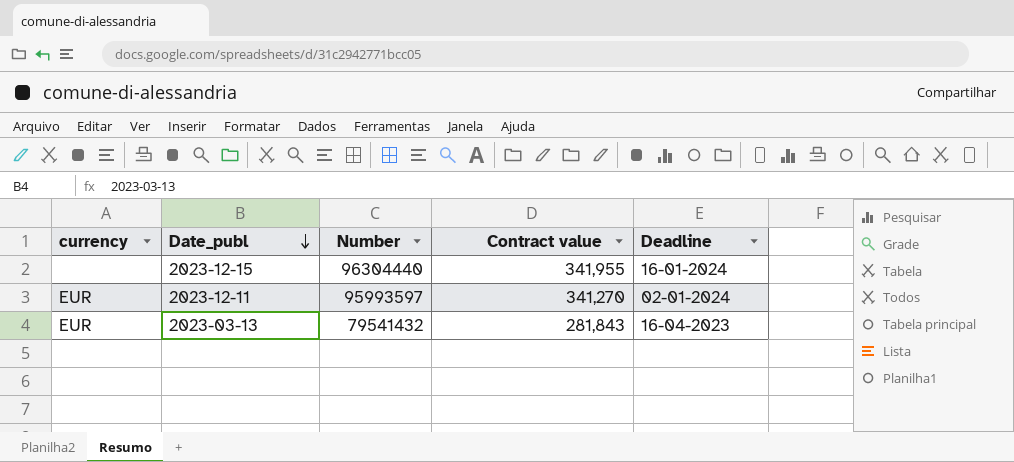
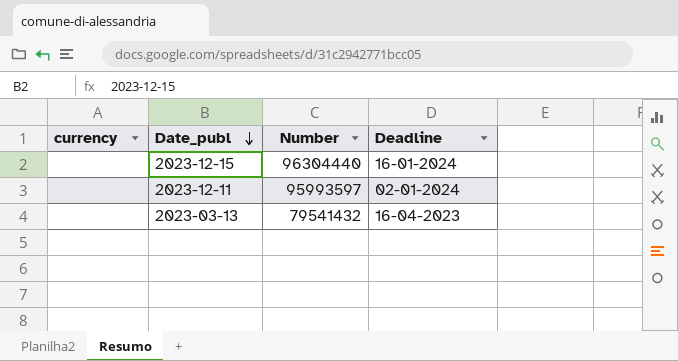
column Contract value | position: 4 -> none
2023-12-11 | currency: EUR -> none
2023-03-13 | currency: EUR -> none

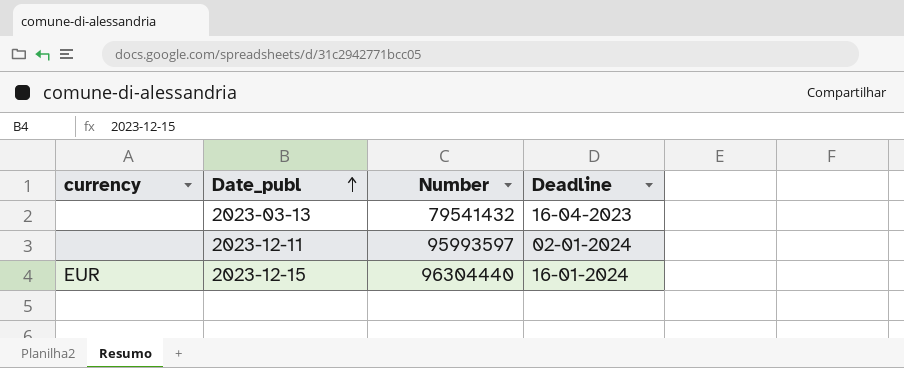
row order: Date_publ descending -> Date_publ ascending
2023-12-15 | currency: none -> EUR

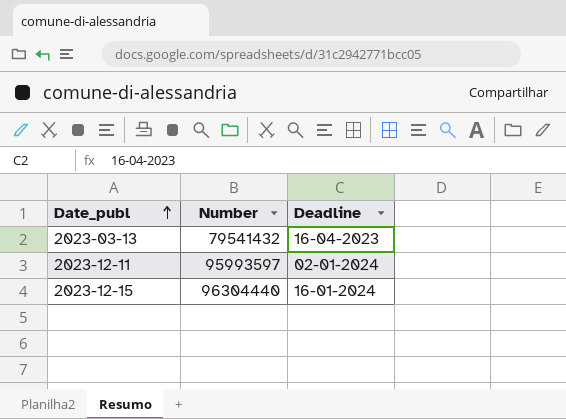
column currency | position: 1 -> none

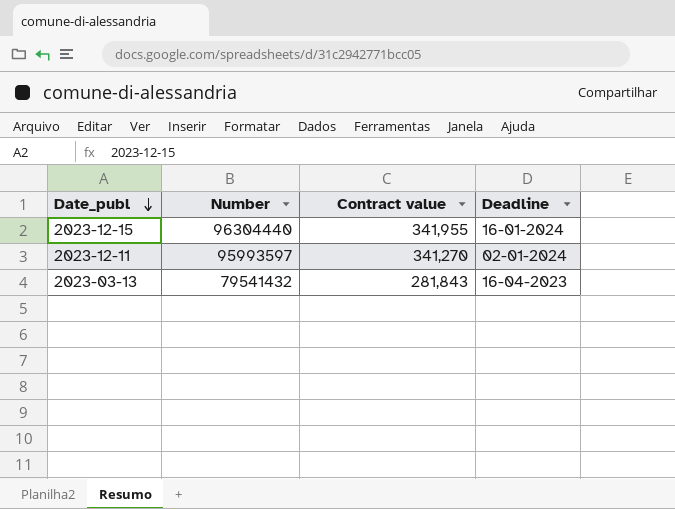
row order: Date_publ ascending -> Date_publ descending
column Contract value | position: none -> 3

